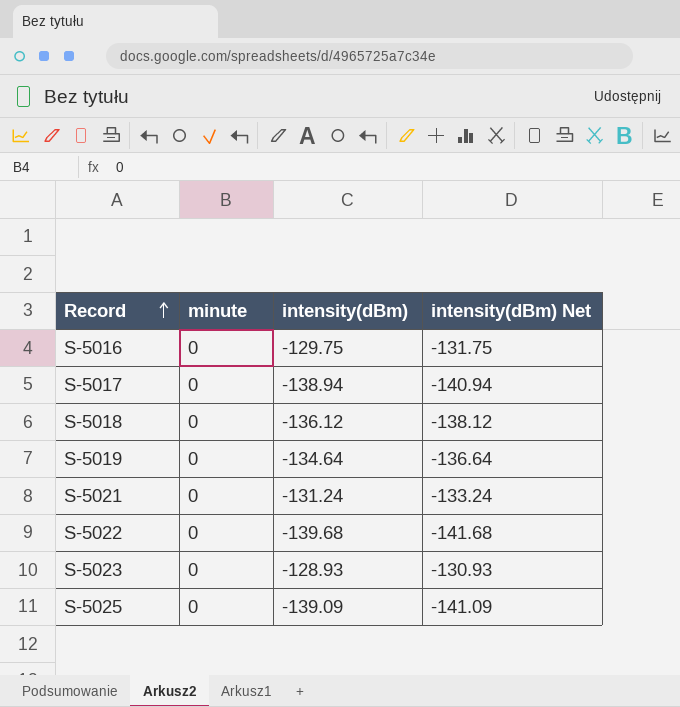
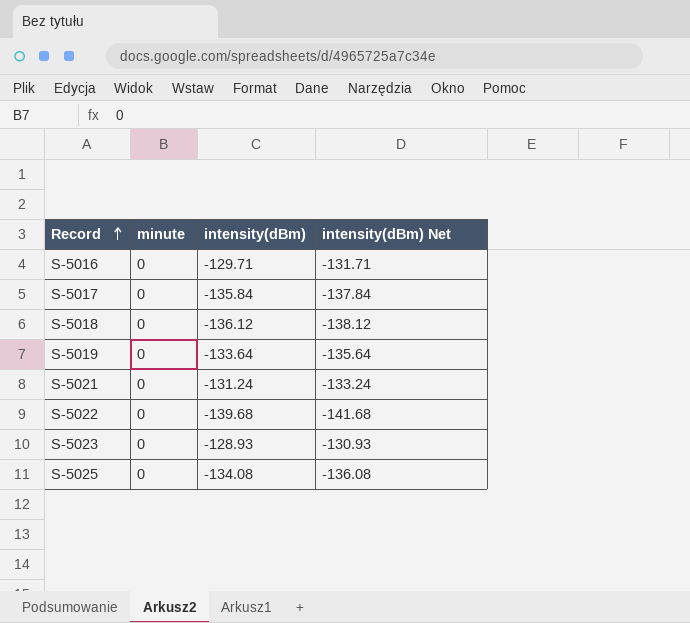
S-5016 | intensity(dBm): -129.75 -> -129.71
S-5016 | intensity(dBm) Net: -131.75 -> -131.71
S-5017 | intensity(dBm): -138.94 -> -135.84
S-5017 | intensity(dBm) Net: -140.94 -> -137.84
S-5019 | intensity(dBm): -134.64 -> -133.64
S-5019 | intensity(dBm) Net: -136.64 -> -135.64
S-5025 | intensity(dBm): -139.09 -> -134.08
S-5025 | intensity(dBm) Net: -141.09 -> -136.08

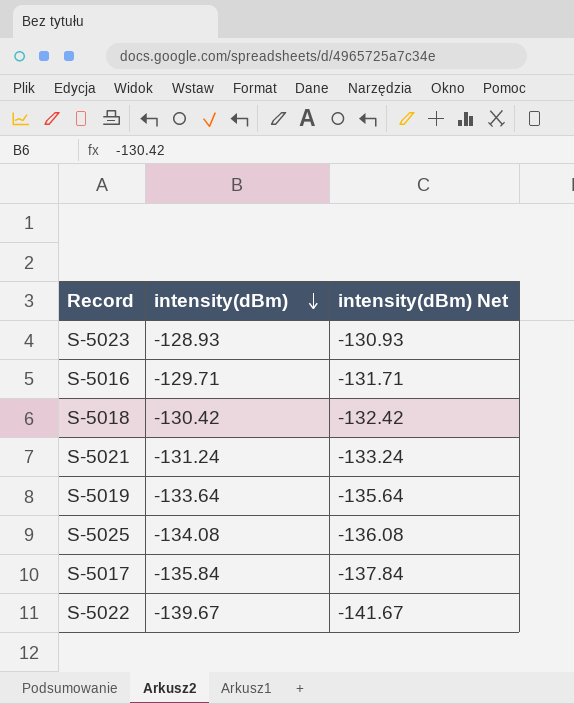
row order: Record ascending -> intensity(dBm) descending
column minute | position: 2 -> none
S-5018 | intensity(dBm): -136.12 -> -130.42
S-5018 | intensity(dBm) Net: -138.12 -> -132.42
S-5022 | intensity(dBm): -139.68 -> -139.67
S-5022 | intensity(dBm) Net: -141.68 -> -141.67

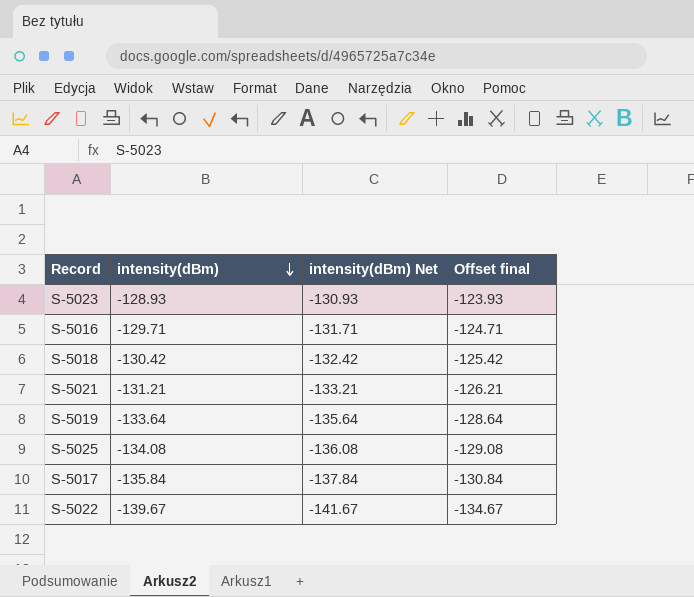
column Offset final | formula: none -> [intensity(dBm)] + 5
S-5021 | intensity(dBm): -131.24 -> -131.21
S-5021 | intensity(dBm) Net: -133.24 -> -133.21

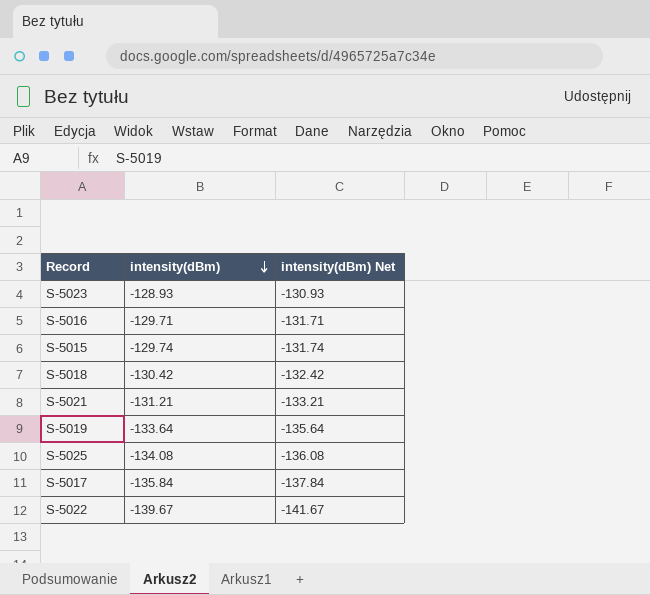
column Offset final | formula: [intensity(dBm)] + 5 -> none
row S-5015: none -> -129.74 | -131.74

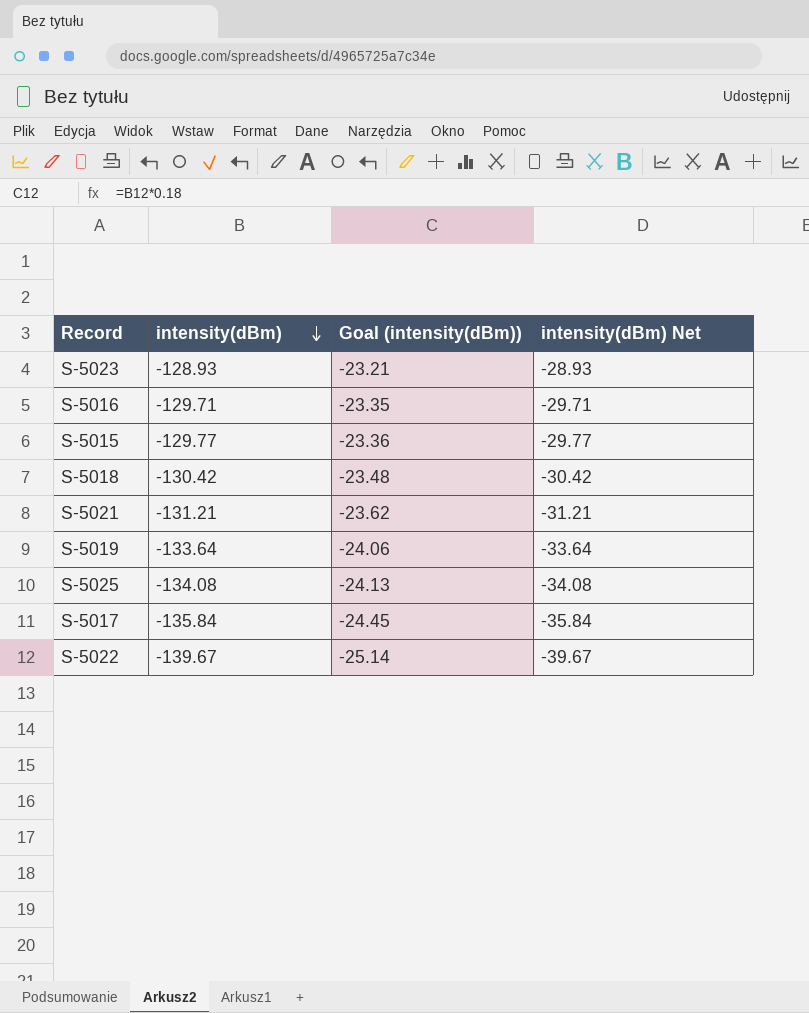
column Goal (intensity(dBm)) | formula: none -> [intensity(dBm)] * 0.18
column intensity(dBm) Net | formula: [intensity(dBm)] - 2 -> [intensity(dBm)] + 100
S-5015 | intensity(dBm): -129.74 -> -129.77

